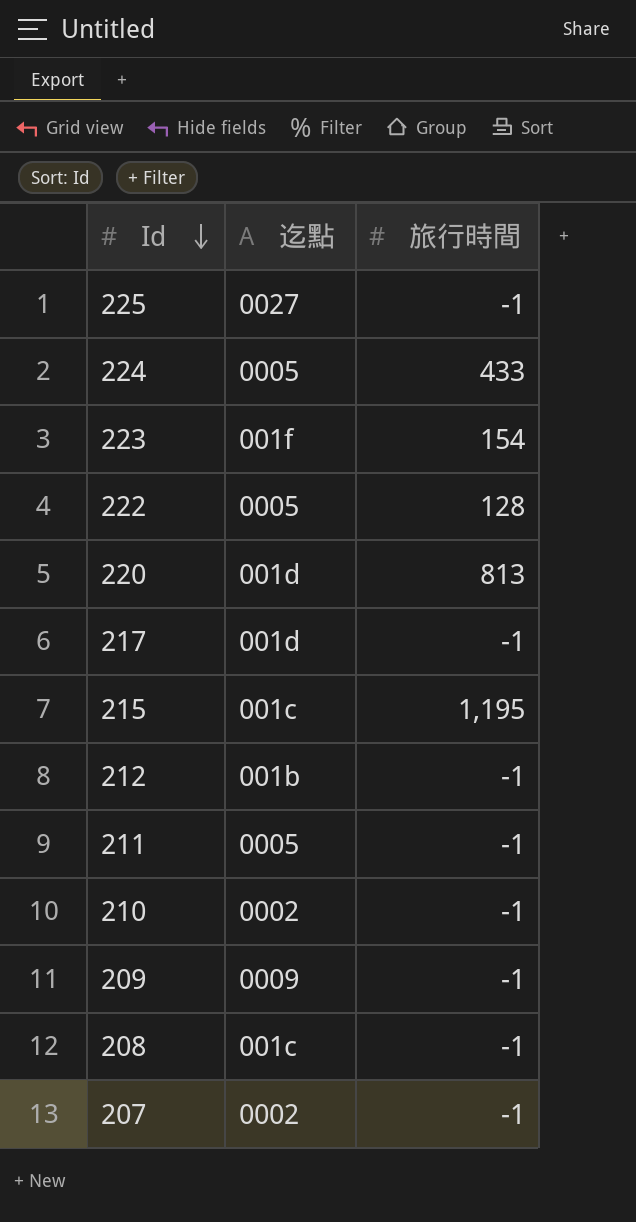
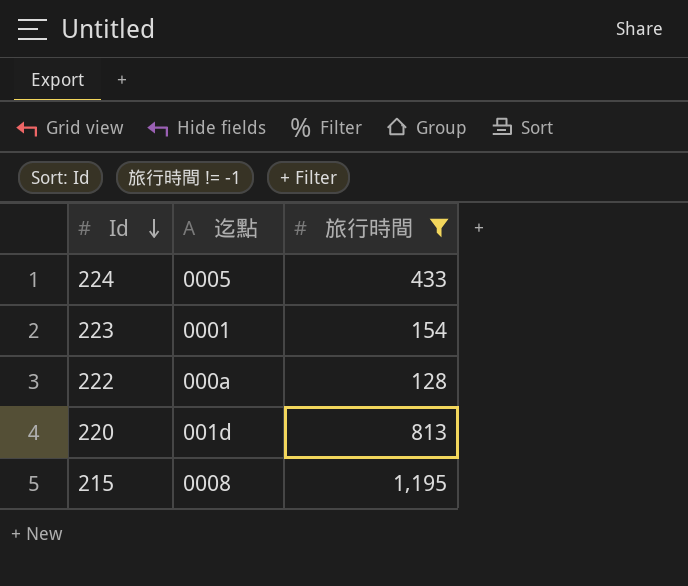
filter: none -> 旅行時間 != -1
223 | 迄點: 001f -> 0001
222 | 迄點: 0005 -> 000a
215 | 迄點: 001c -> 0008

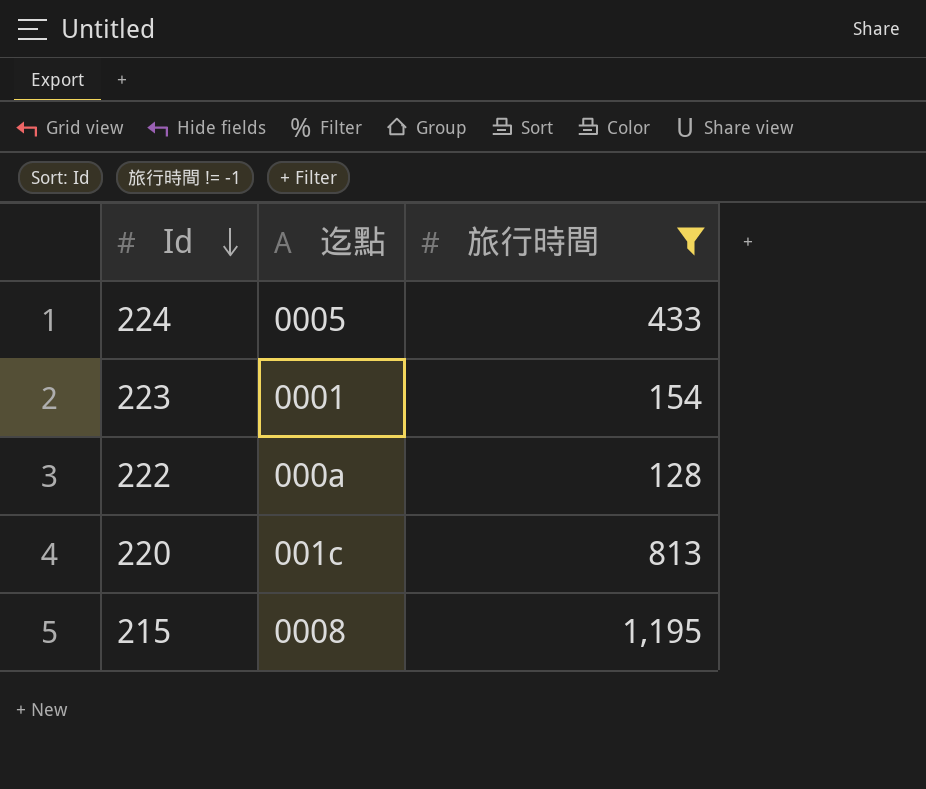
220 | 迄點: 001d -> 001c

